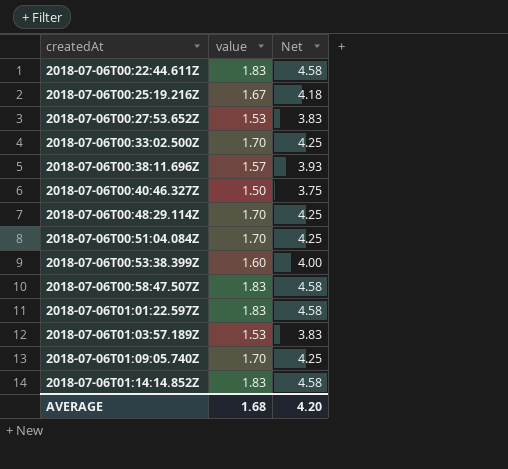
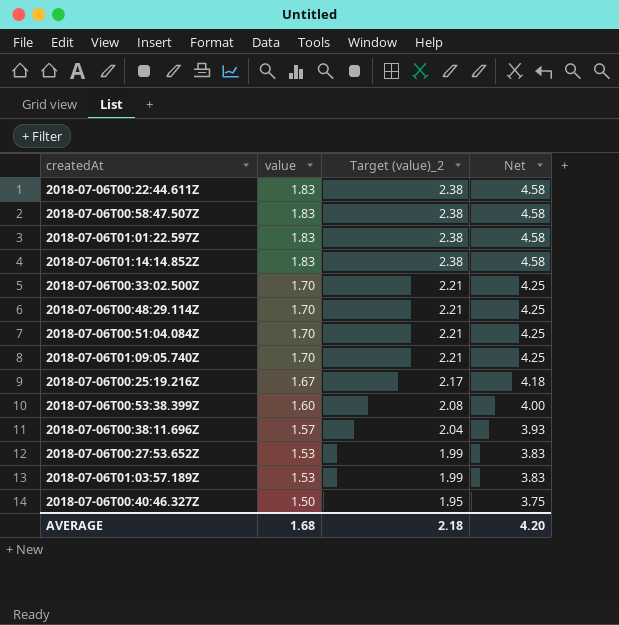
row order: createdAt ascending -> value descending
column Target (value)_2 | formula: none -> [value] * 1.3

